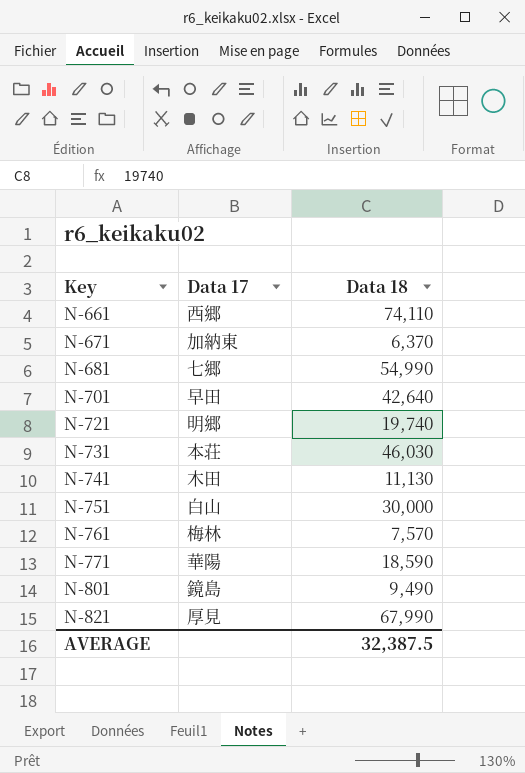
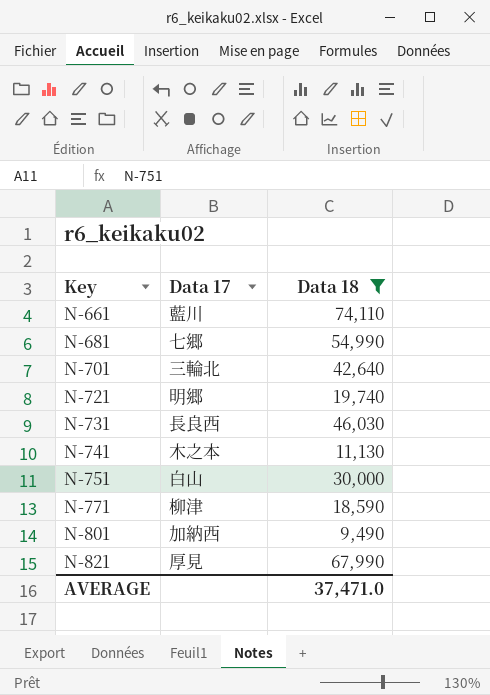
filter: none -> Data 18 >= 9,490
N-661 | Data 17: 西郷 -> 藍川
N-701 | Data 17: 早田 -> 三輪北
N-731 | Data 17: 本荘 -> 長良西
N-741 | Data 17: 木田 -> 木之本
N-771 | Data 17: 華陽 -> 柳津
N-801 | Data 17: 鏡島 -> 加納西
AVERAGE | Data 18: 32,387.5 -> 37,471.0

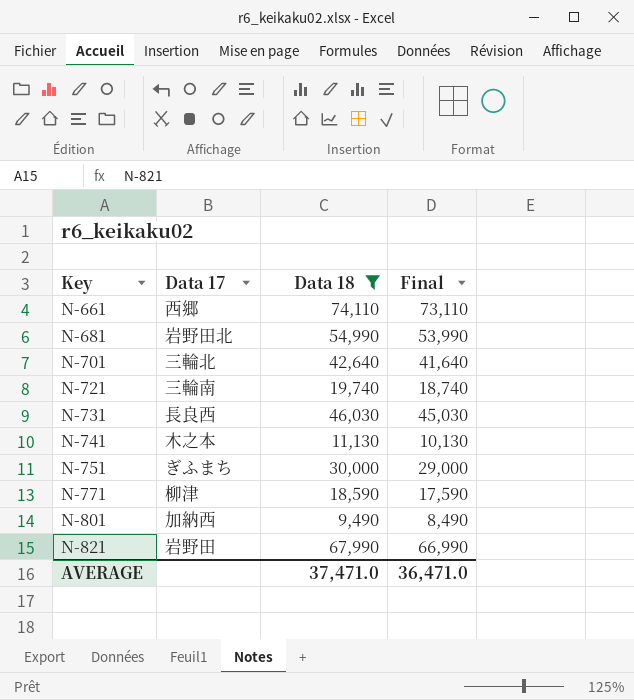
column Final | formula: none -> [Data 18] - 1000
N-661 | Data 17: 藍川 -> 西郷
N-681 | Data 17: 七郷 -> 岩野田北
N-721 | Data 17: 明郷 -> 三輪南
N-751 | Data 17: 白山 -> ぎふまち
N-821 | Data 17: 厚見 -> 岩野田

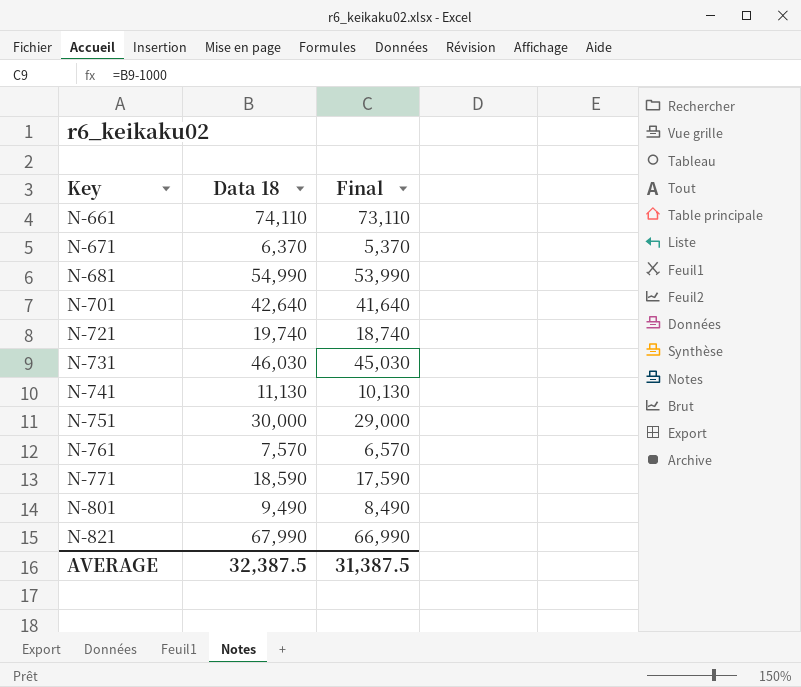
filter: Data 18 >= 9,490 -> none
column Data 17 | position: 2 -> none
AVERAGE | Data 18: 37,471.0 -> 32,387.5
AVERAGE | Final: 36,471.0 -> 31,387.5

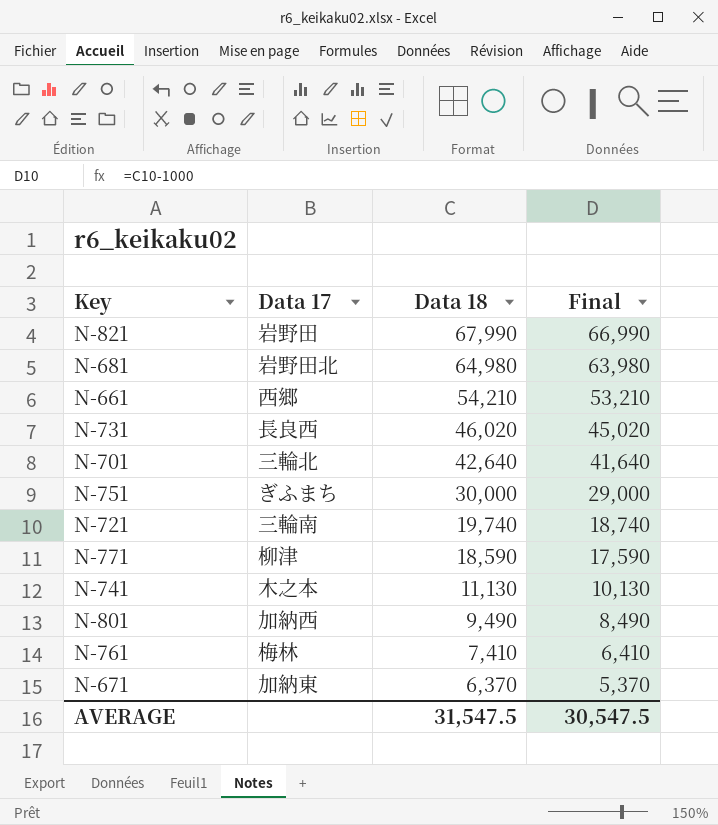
row order: Key ascending -> Data 18 descending
column Data 17 | position: none -> 2
N-681 | Data 18: 54,990 -> 64,980
N-681 | Final: 53,990 -> 63,980
N-661 | Data 18: 74,110 -> 54,210
N-661 | Final: 73,110 -> 53,210
N-731 | Data 18: 46,030 -> 46,020
N-731 | Final: 45,030 -> 45,020
N-761 | Data 18: 7,570 -> 7,410
N-761 | Final: 6,570 -> 6,410
AVERAGE | Data 18: 32,387.5 -> 31,547.5
AVERAGE | Final: 31,387.5 -> 30,547.5

